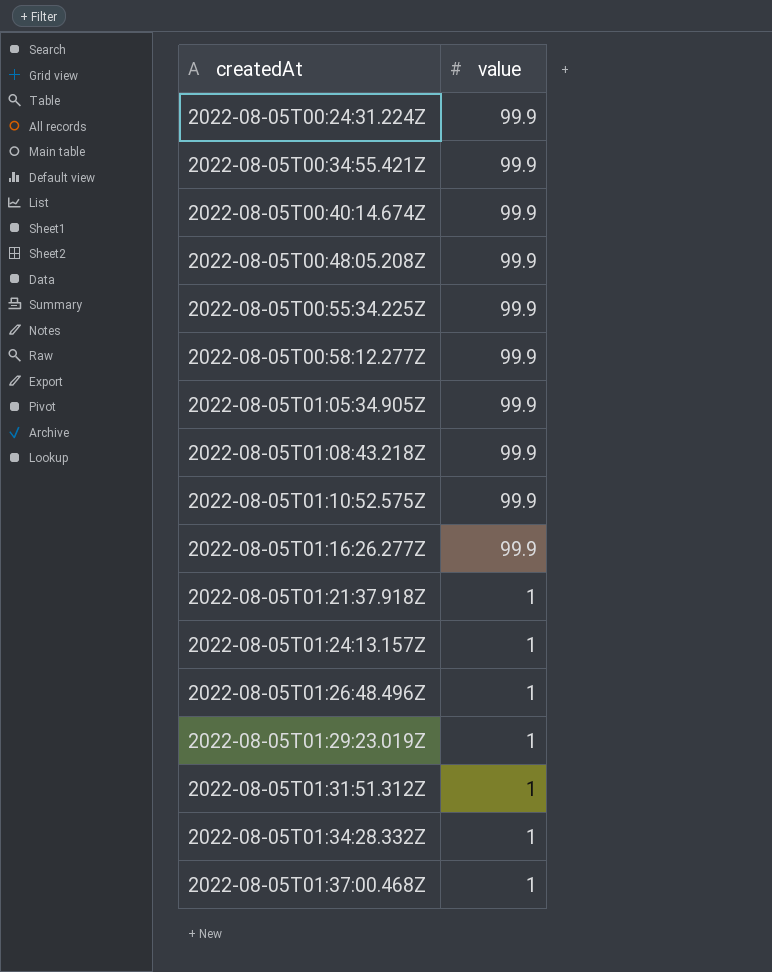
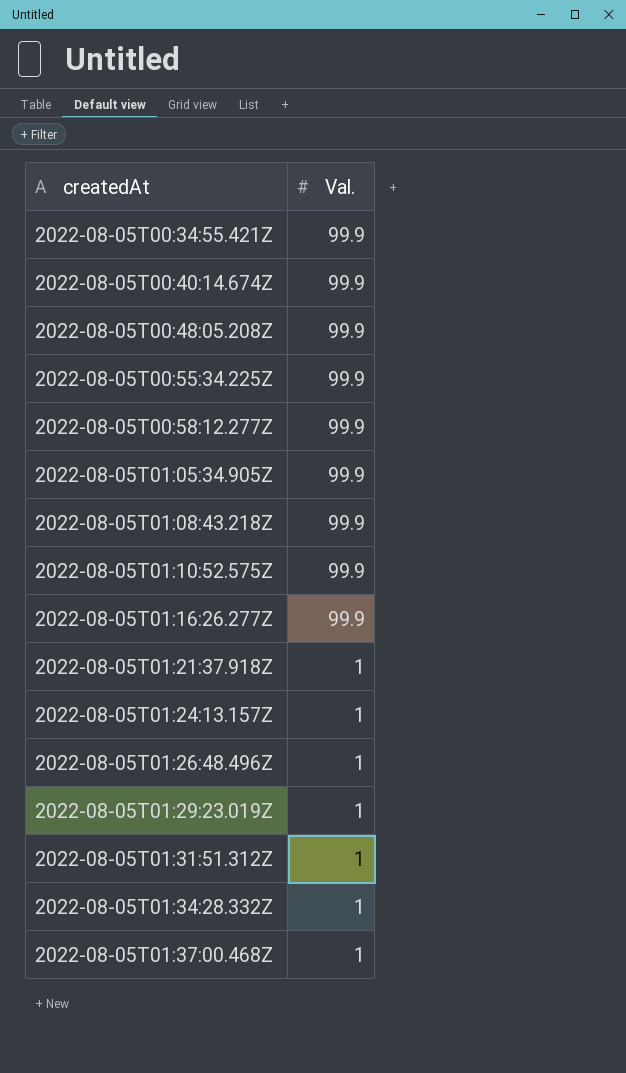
column name: value -> Val.
row 2022-08-05T00:24:31.224Z: 99.9 -> none

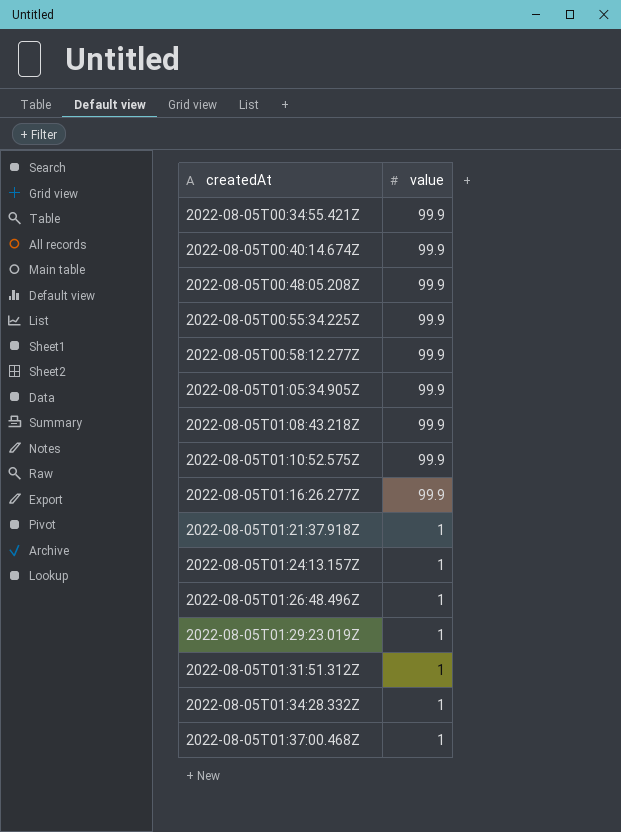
column name: Val. -> value

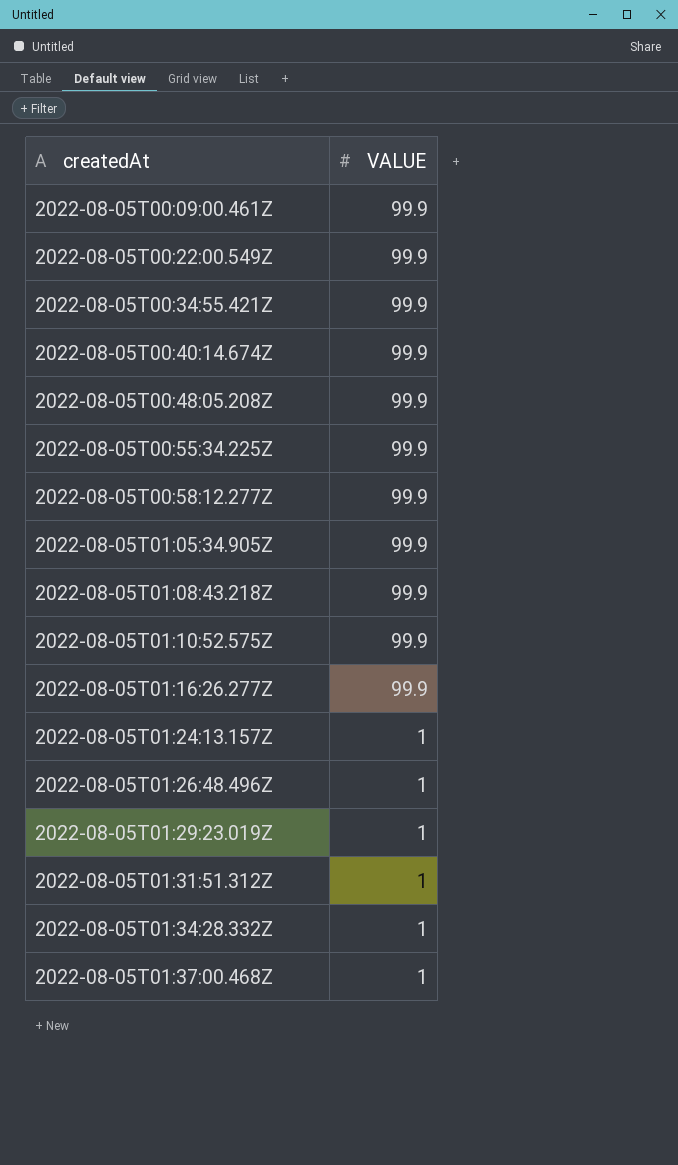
column name: value -> VALUE
row 2022-08-05T01:21:37.918Z: 1 -> none
row 2022-08-05T00:09:00.461Z: none -> 99.9
row 2022-08-05T00:22:00.549Z: none -> 99.9

